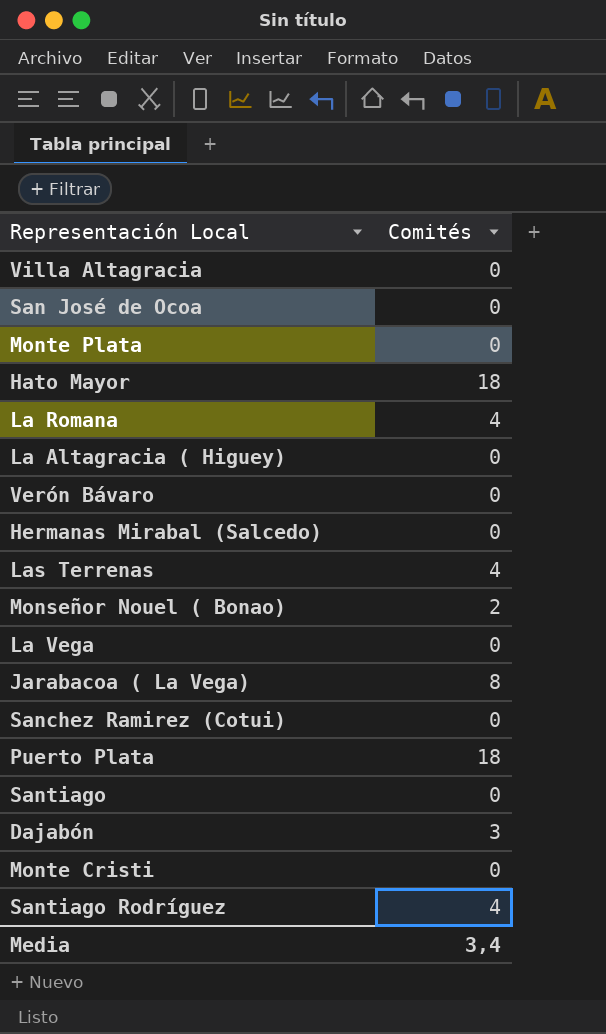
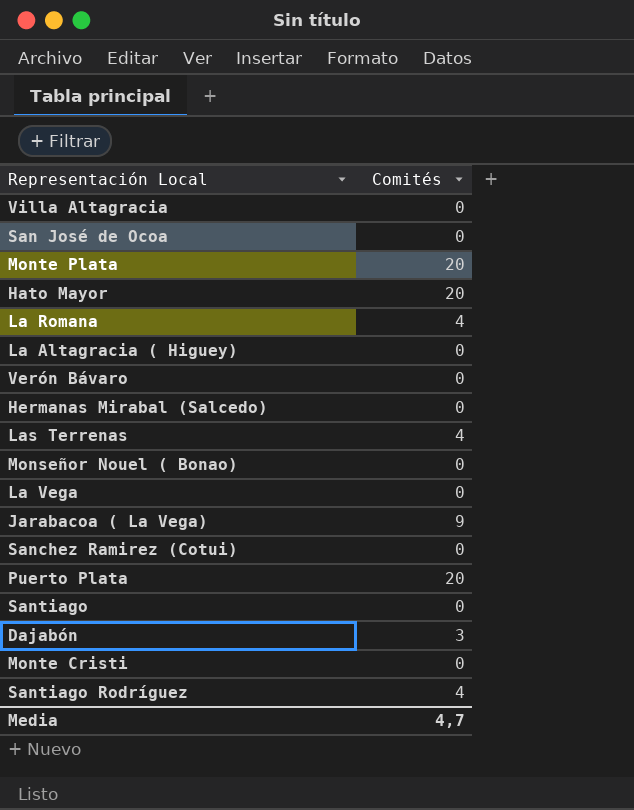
Monte Plata | Comités: 0 -> 20
Hato Mayor | Comités: 18 -> 20
Monseñor Nouel ( Bonao) | Comités: 2 -> 0
Jarabacoa ( La Vega) | Comités: 8 -> 9
Puerto Plata | Comités: 18 -> 20
Media | Comités: 3,4 -> 4,7

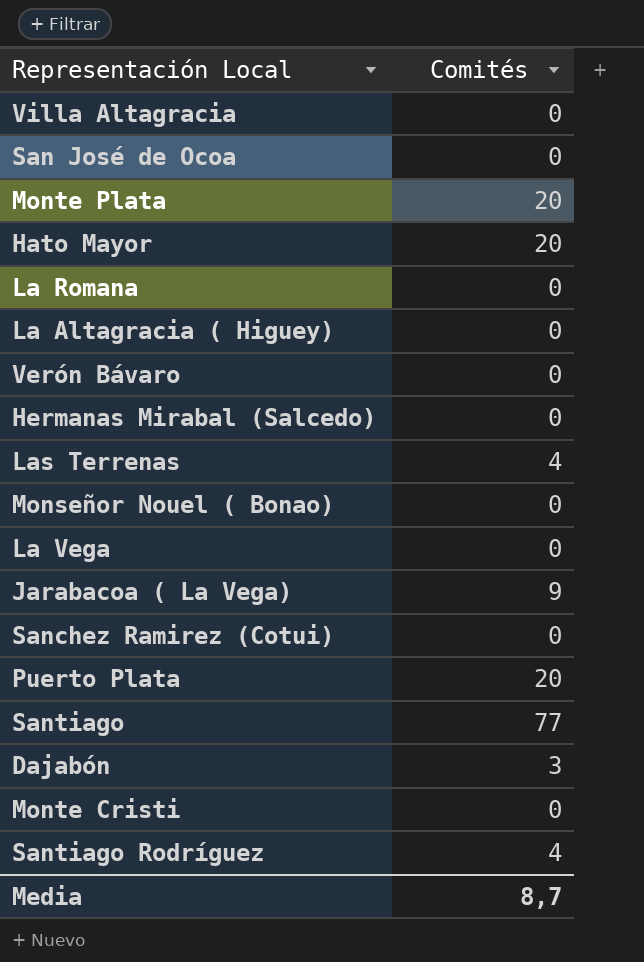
La Romana | Comités: 4 -> 0
Santiago | Comités: 0 -> 77
Media | Comités: 4,7 -> 8,7

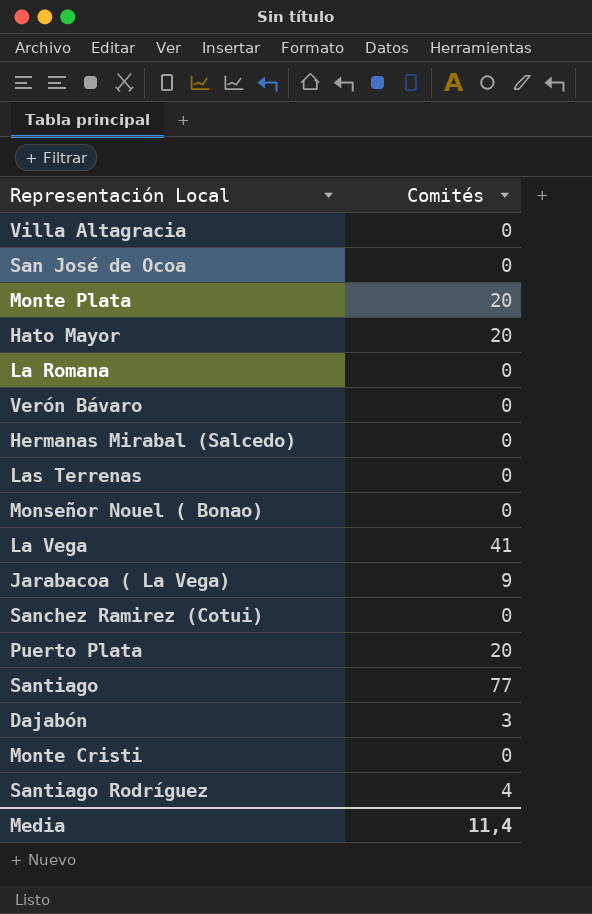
row La Altagracia ( Higuey): 0 -> none
Las Terrenas | Comités: 4 -> 0
La Vega | Comités: 0 -> 41
Media | Comités: 8,7 -> 11,4

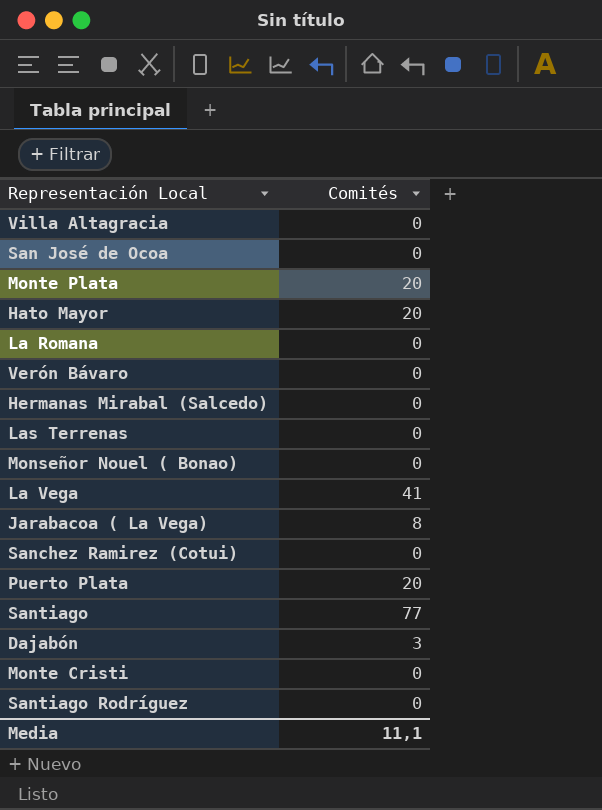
Jarabacoa ( La Vega) | Comités: 9 -> 8
Santiago Rodríguez | Comités: 4 -> 0
Media | Comités: 11,4 -> 11,1

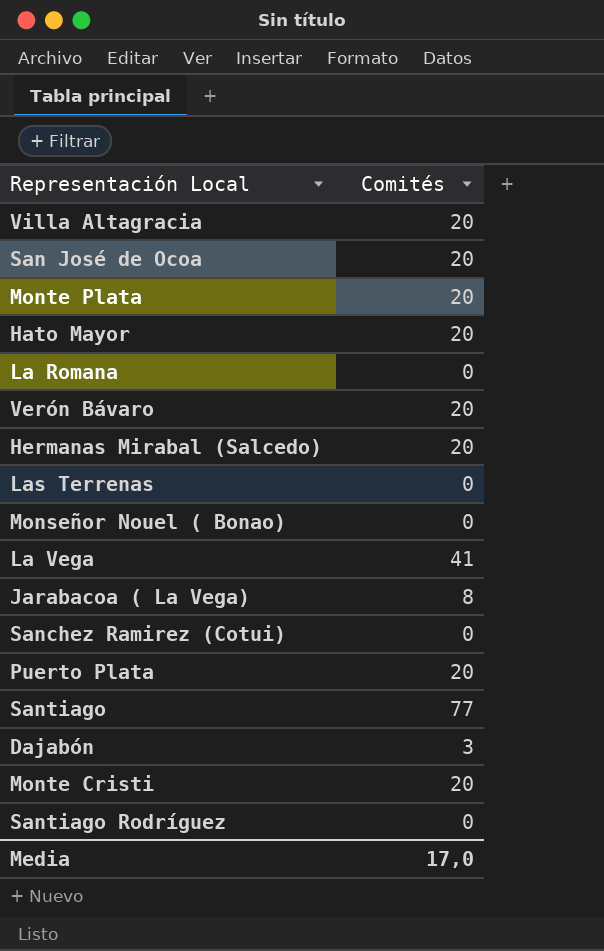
Villa Altagracia | Comités: 0 -> 20
San José de Ocoa | Comités: 0 -> 20
Verón Bávaro | Comités: 0 -> 20
Hermanas Mirabal (Salcedo) | Comités: 0 -> 20
Monte Cristi | Comités: 0 -> 20
Media | Comités: 11,1 -> 17,0

